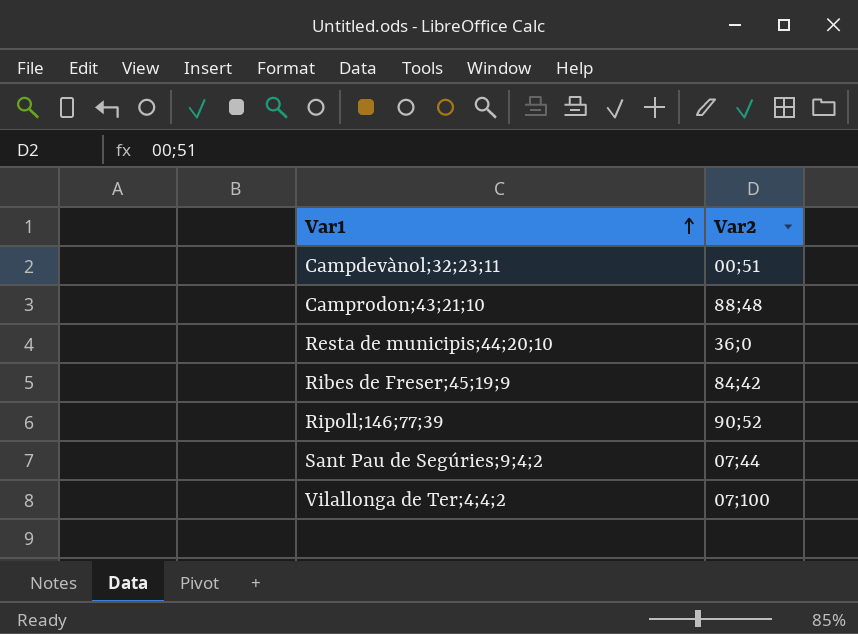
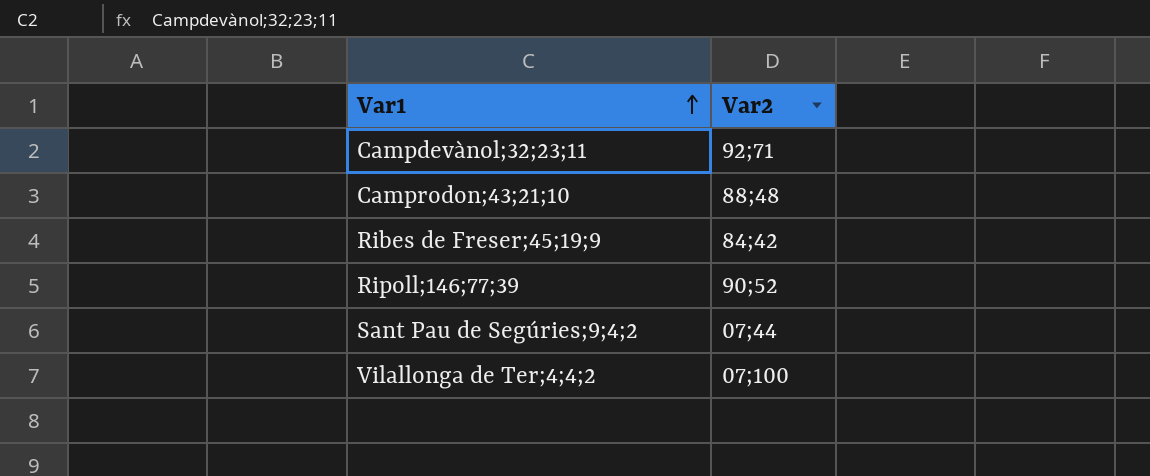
row Resta de municipis;44;20;10: 36;0 -> none
Campdevànol;32;23;11 | Var2: 00;51 -> 92;71

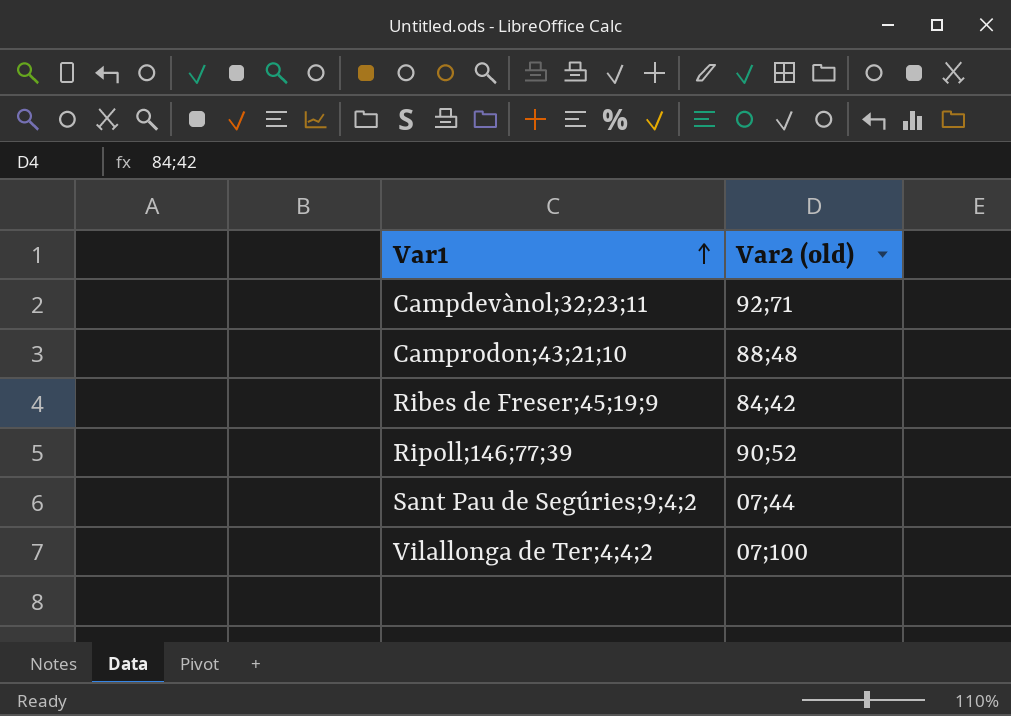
column name: Var2 -> Var2 (old)

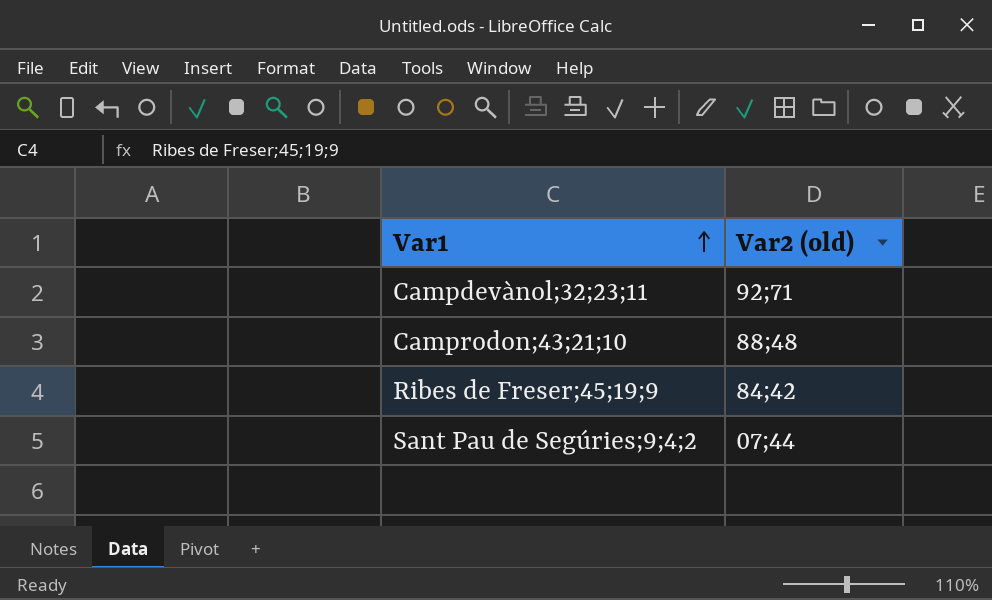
row Ripoll;146;77;39: 90;52 -> none
row Vilallonga de Ter;4;4;2: 07;100 -> none

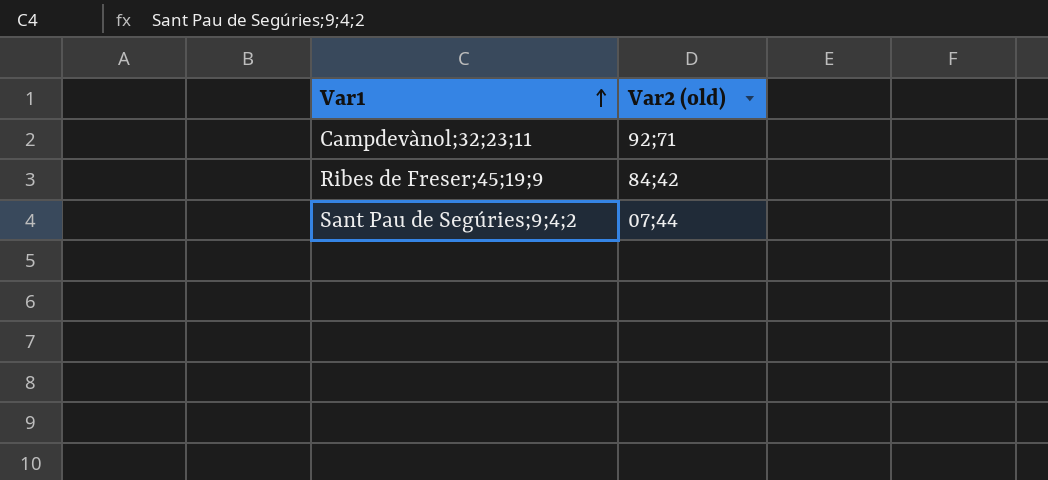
row Camprodon;43;21;10: 88;48 -> none

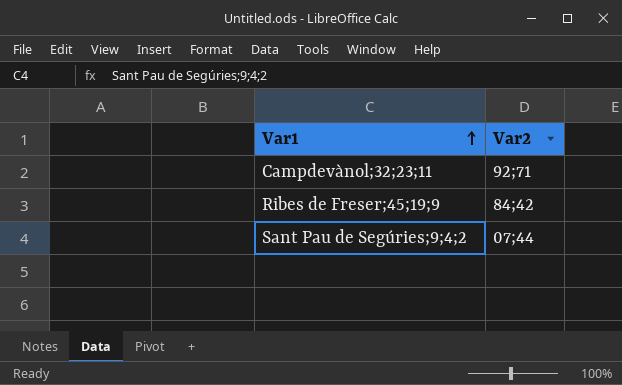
column name: Var2 (old) -> Var2

